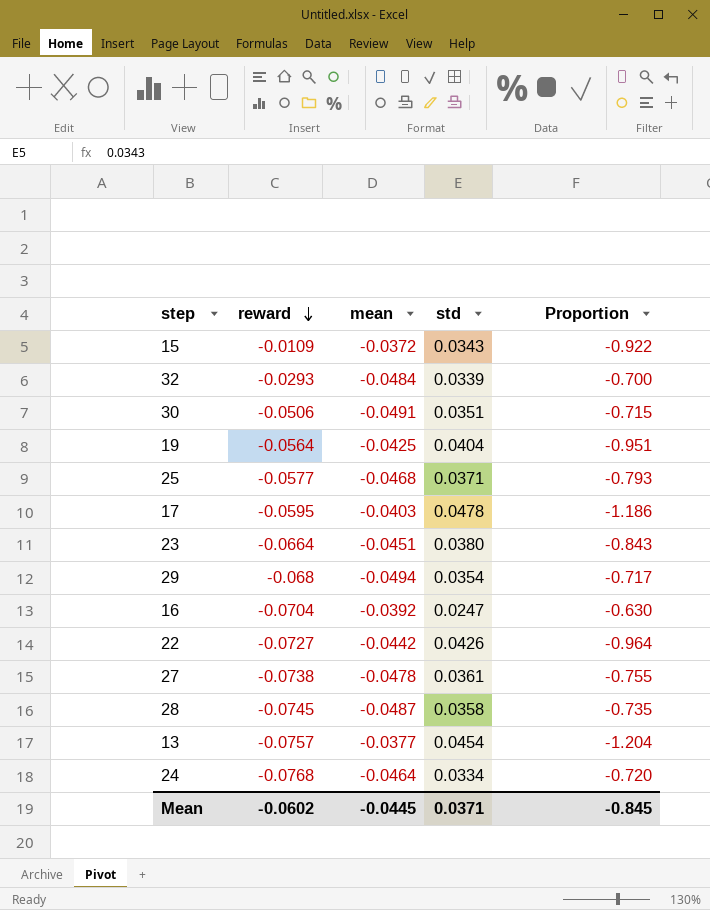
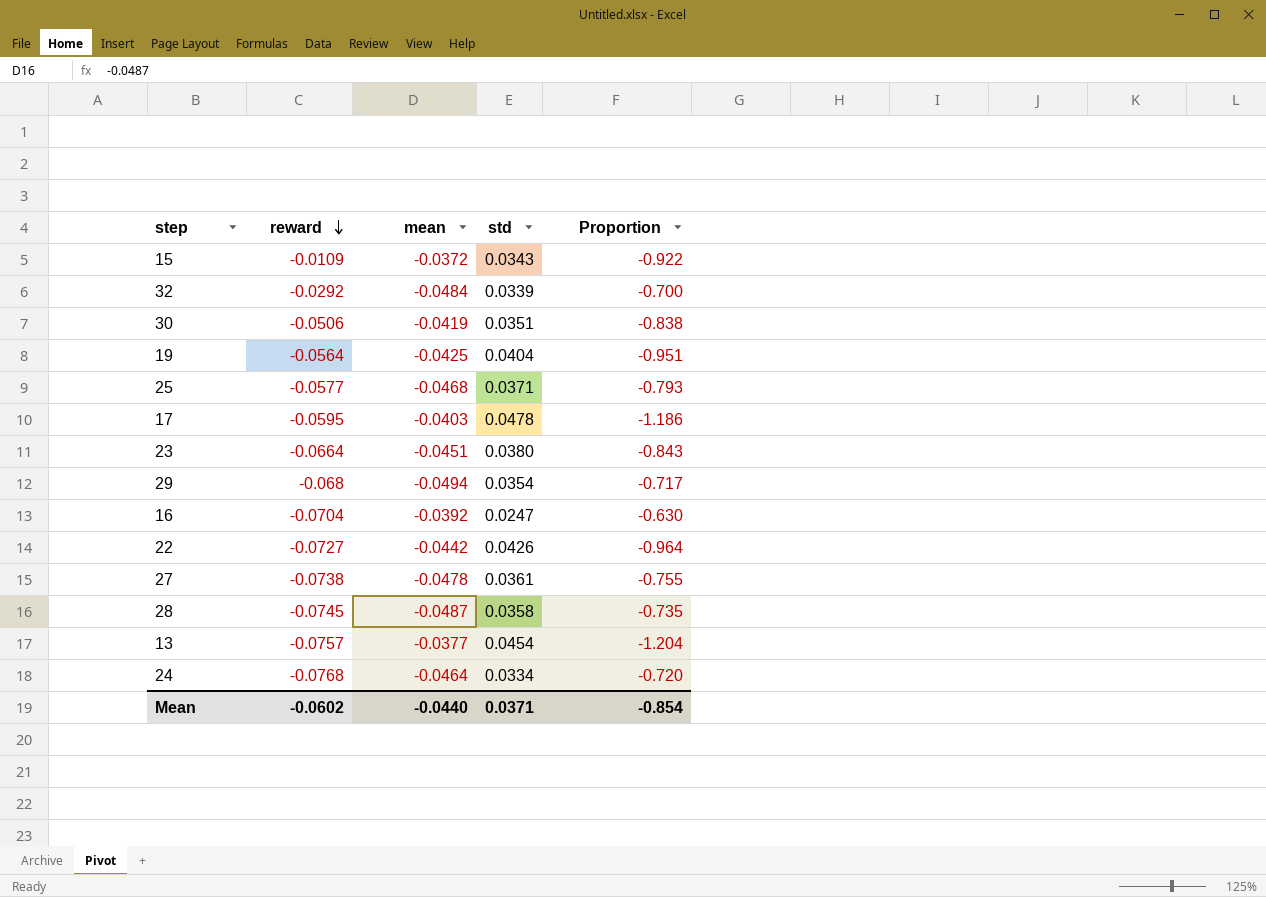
32 | reward: -0.0293 -> -0.0292
30 | mean: -0.0491 -> -0.0419
30 | Proportion: -0.715 -> -0.838
Mean | mean: -0.0445 -> -0.0440
Mean | Proportion: -0.845 -> -0.854

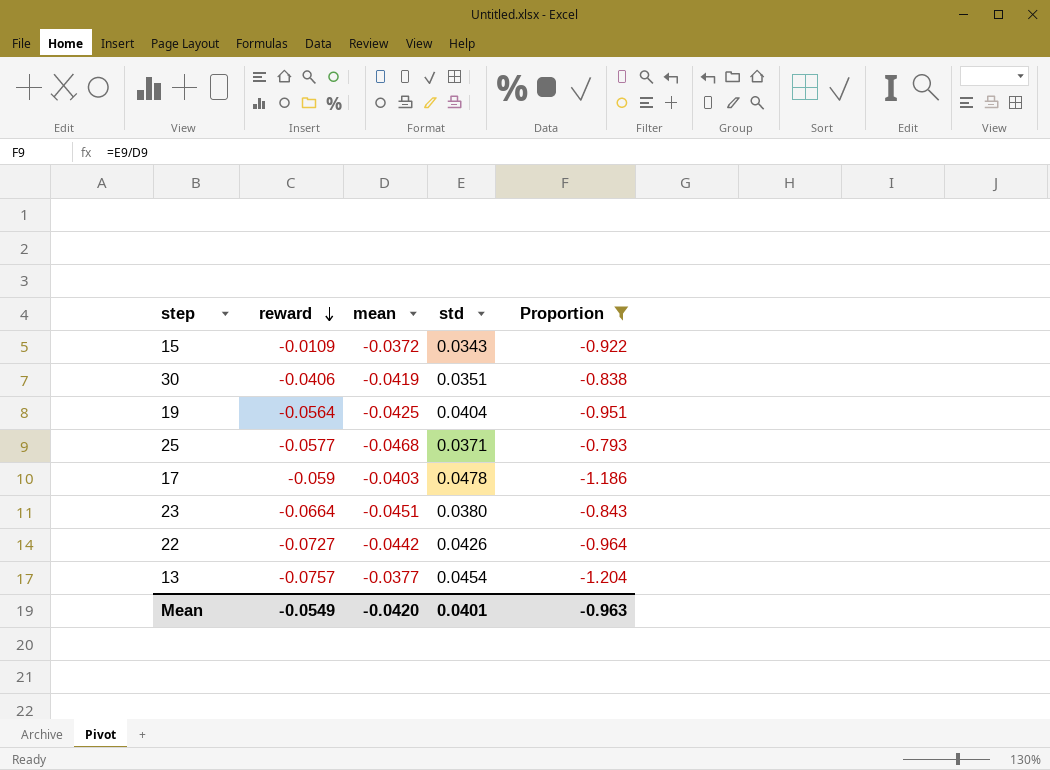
filter: none -> Proportion <= -0.793
30 | reward: -0.0506 -> -0.0406
17 | reward: -0.0595 -> -0.059
Mean | reward: -0.0602 -> -0.0549
Mean | mean: -0.0440 -> -0.0420
Mean | std: 0.0371 -> 0.0401
Mean | Proportion: -0.854 -> -0.963

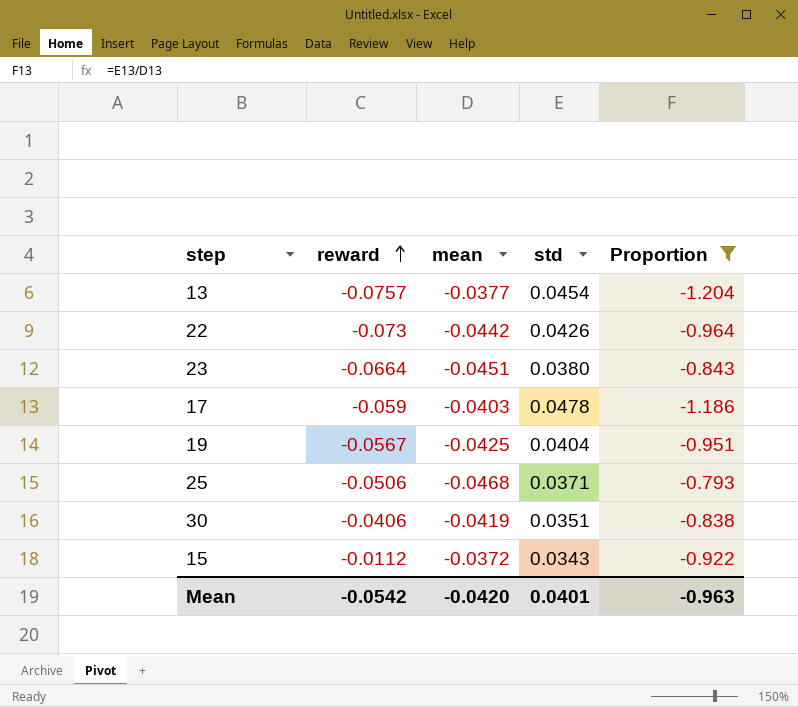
row order: reward descending -> reward ascending
22 | reward: -0.0727 -> -0.073
19 | reward: -0.0564 -> -0.0567
25 | reward: -0.0577 -> -0.0506
15 | reward: -0.0109 -> -0.0112
Mean | reward: -0.0549 -> -0.0542

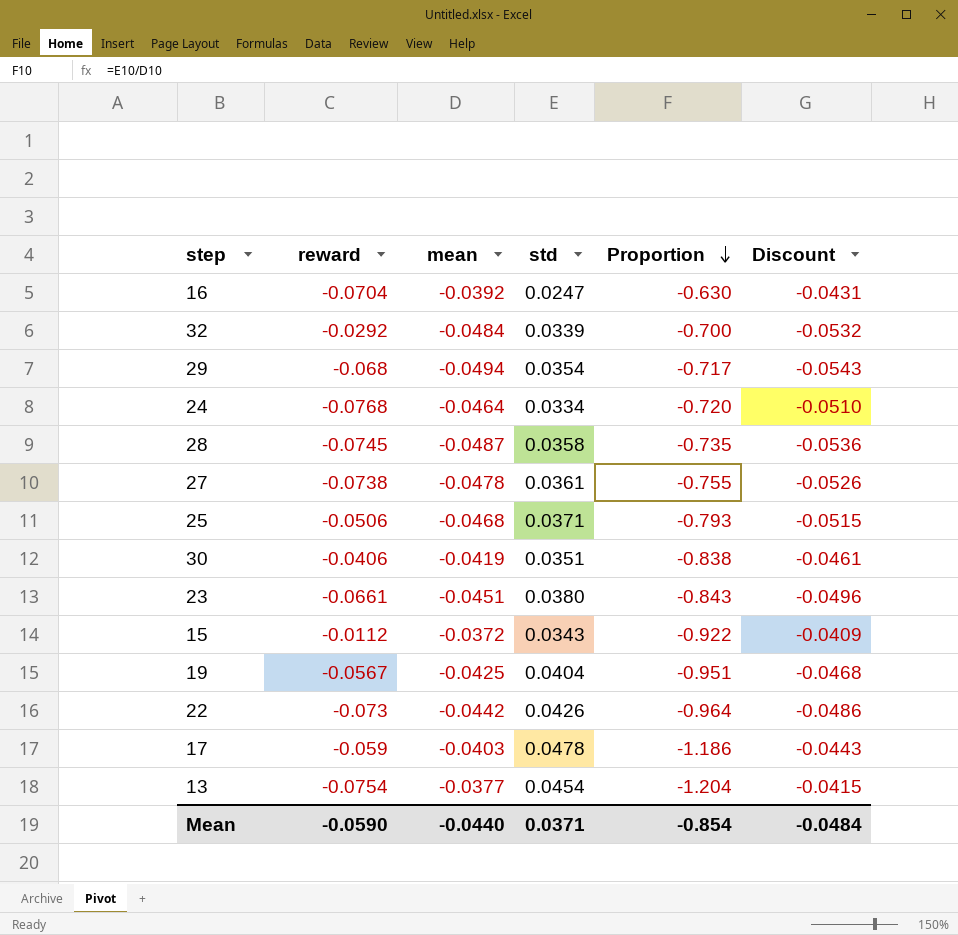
filter: Proportion <= -0.793 -> none
row order: reward ascending -> Proportion descending
column Discount | formula: none -> [mean] * 1.1
23 | reward: -0.0664 -> -0.0661
13 | reward: -0.0757 -> -0.0754
Mean | reward: -0.0542 -> -0.0590
Mean | mean: -0.0420 -> -0.0440
Mean | std: 0.0401 -> 0.0371
Mean | Proportion: -0.963 -> -0.854

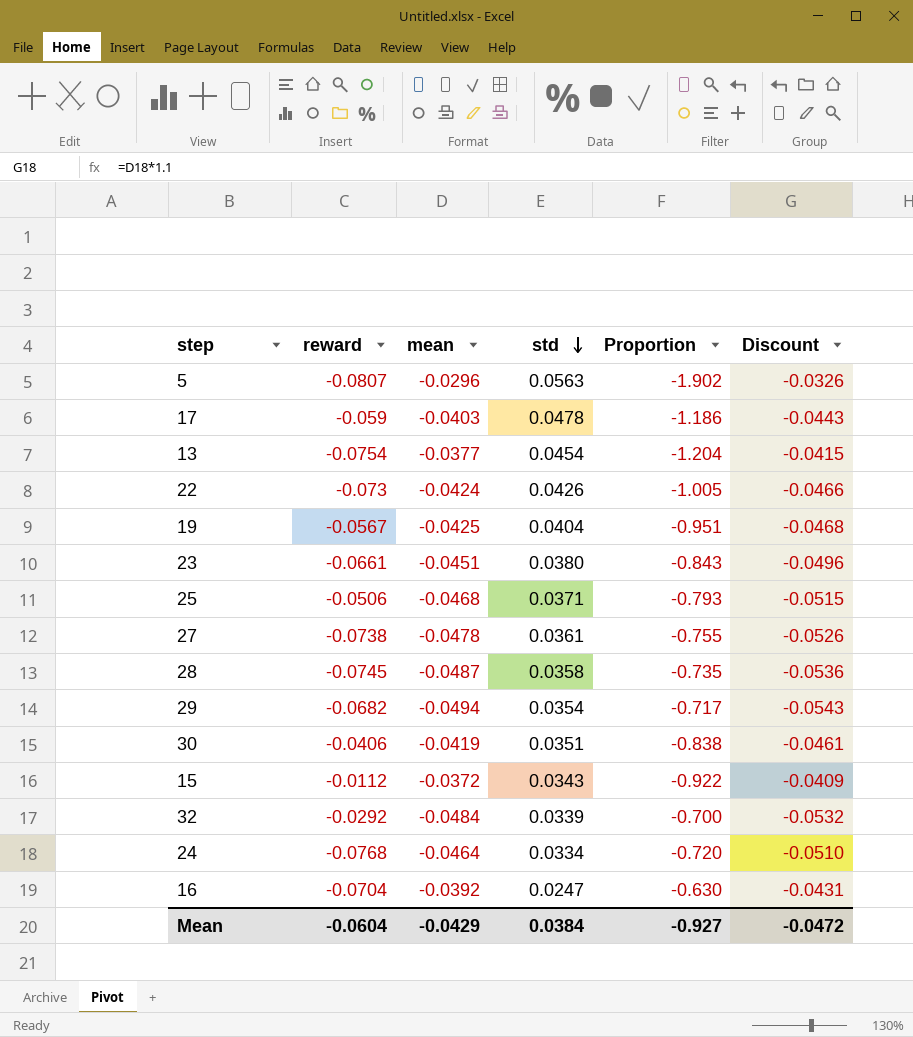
row order: Proportion descending -> std descending
row 5: none -> -0.0807 | -0.0296 | 0.0563 | -1.902 | -0.0326
22 | mean: -0.0442 -> -0.0424
22 | Proportion: -0.964 -> -1.005
22 | Discount: -0.0486 -> -0.0466
29 | reward: -0.068 -> -0.0682
Mean | reward: -0.0590 -> -0.0604
Mean | mean: -0.0440 -> -0.0429
Mean | std: 0.0371 -> 0.0384
Mean | Proportion: -0.854 -> -0.927
Mean | Discount: -0.0484 -> -0.0472

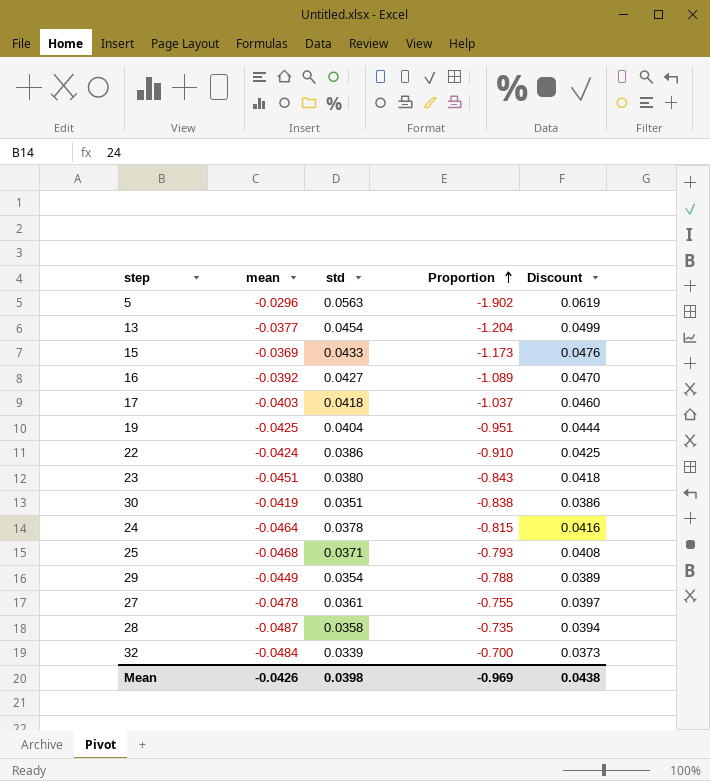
row order: std descending -> Proportion ascending
column reward | position: 2 -> none
column Discount | formula: [mean] * 1.1 -> [std] * 1.1
15 | mean: -0.0372 -> -0.0369
15 | std: 0.0343 -> 0.0433
15 | Proportion: -0.922 -> -1.173
16 | std: 0.0247 -> 0.0427
16 | Proportion: -0.630 -> -1.089
17 | std: 0.0478 -> 0.0418
17 | Proportion: -1.186 -> -1.037
22 | std: 0.0426 -> 0.0386
22 | Proportion: -1.005 -> -0.910
24 | std: 0.0334 -> 0.0378
24 | Proportion: -0.720 -> -0.815
29 | mean: -0.0494 -> -0.0449
29 | Proportion: -0.717 -> -0.788
Mean | mean: -0.0429 -> -0.0426
Mean | std: 0.0384 -> 0.0398
Mean | Proportion: -0.927 -> -0.969
Mean | Discount: -0.0472 -> 0.0438

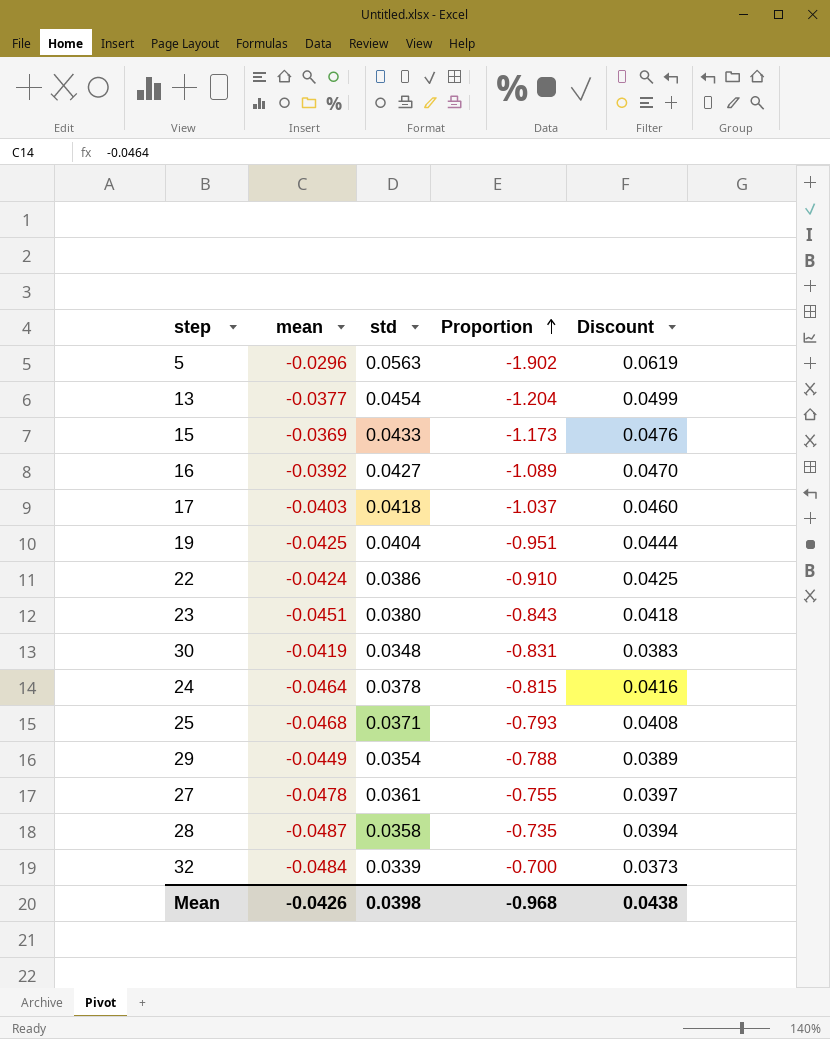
30 | std: 0.0351 -> 0.0348
30 | Proportion: -0.838 -> -0.831
30 | Discount: 0.0386 -> 0.0383
Mean | Proportion: -0.969 -> -0.968

